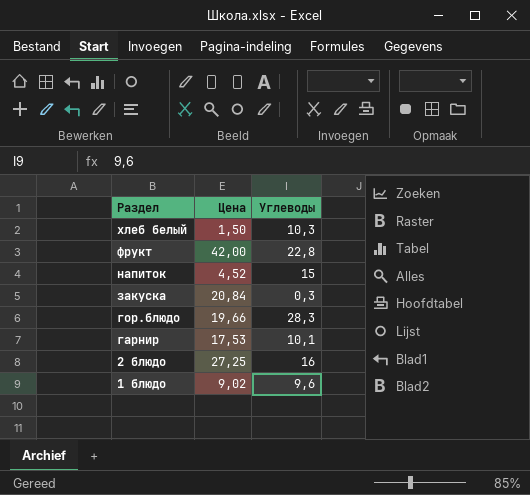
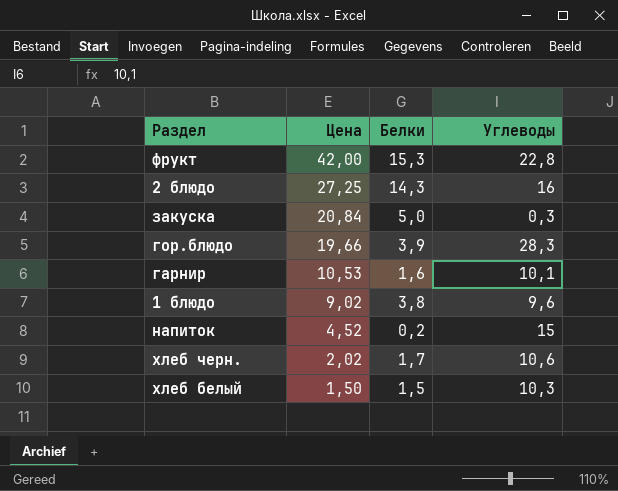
row order: Раздел descending -> Цена descending
column Белки | position: none -> 3
гарнир | Цена: 17,53 -> 10,53
row хлеб черн.: none -> 2,02 | 1,7 | 10,6

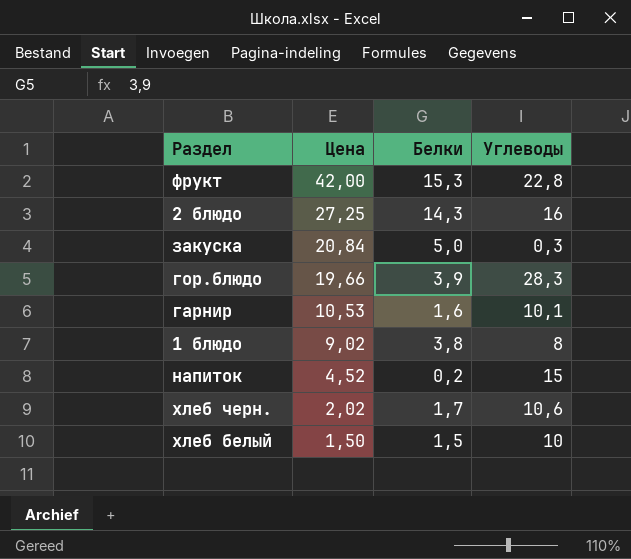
1 блюдо | Углеводы: 9,6 -> 8
хлеб белый | Углеводы: 10,3 -> 10

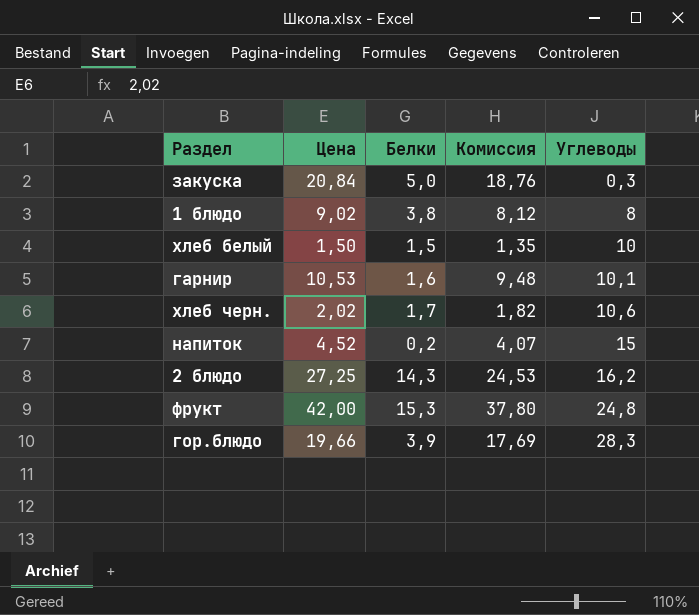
row order: Цена descending -> Углеводы ascending
column Комиссия | formula: none -> [Цена] * 0,9
2 блюдо | Углеводы: 16 -> 16,2
фрукт | Углеводы: 22,8 -> 24,8

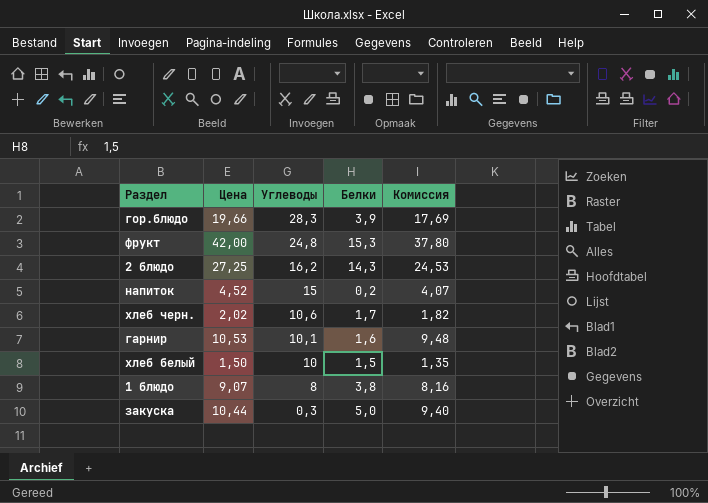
row order: Углеводы ascending -> Углеводы descending
column Углеводы | position: 5 -> 3
1 блюдо | Цена: 9,02 -> 9,07
1 блюдо | Комиссия: 8,12 -> 8,16
закуска | Цена: 20,84 -> 10,44
закуска | Комиссия: 18,76 -> 9,40

